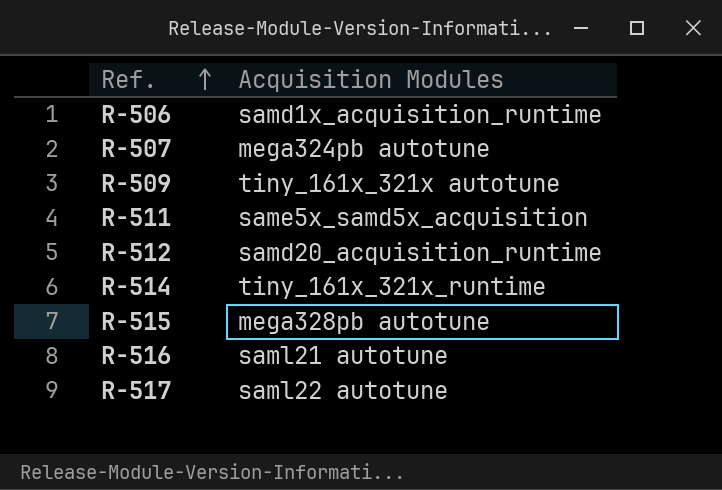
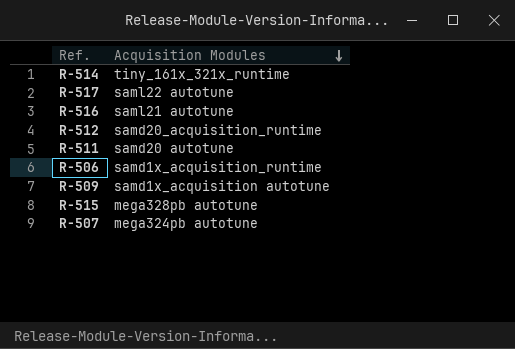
row order: Ref. ascending -> Acquisition Modules descending
R-511 | Acquisition Modules: same5x_samd5x_acquisition -> samd20 autotune
R-509 | Acquisition Modules: tiny_161x_321x autotune -> samd1x_acquisition autotune

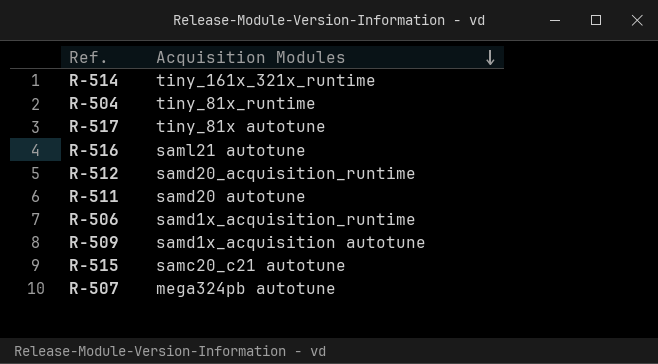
row R-504: none -> tiny_81x_runtime
R-517 | Acquisition Modules: saml22 autotune -> tiny_81x autotune
R-515 | Acquisition Modules: mega328pb autotune -> samc20_c21 autotune

